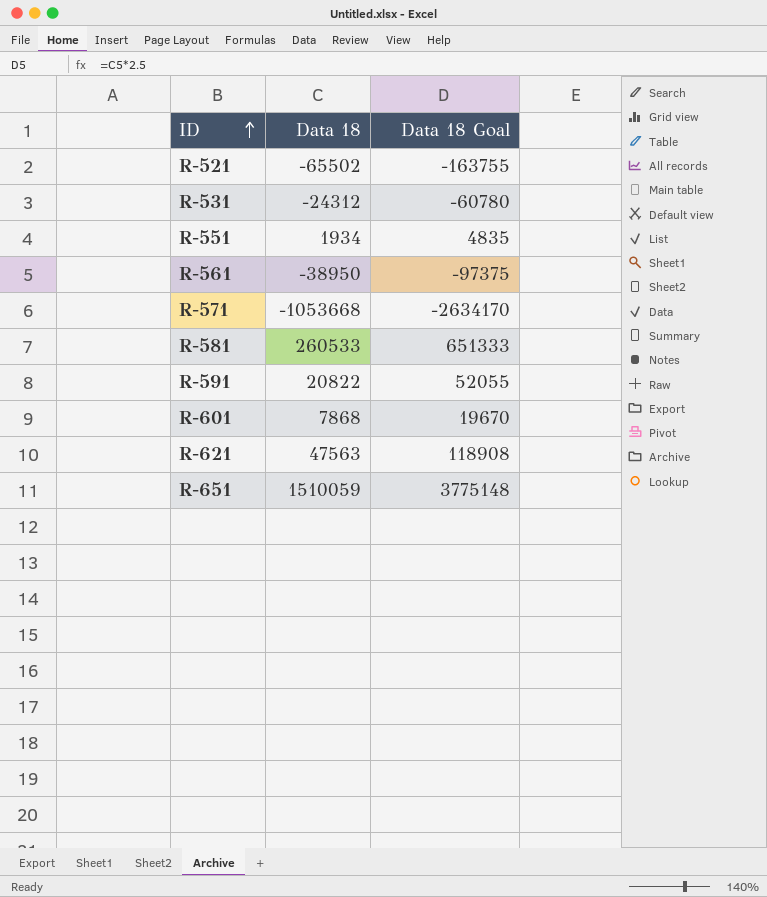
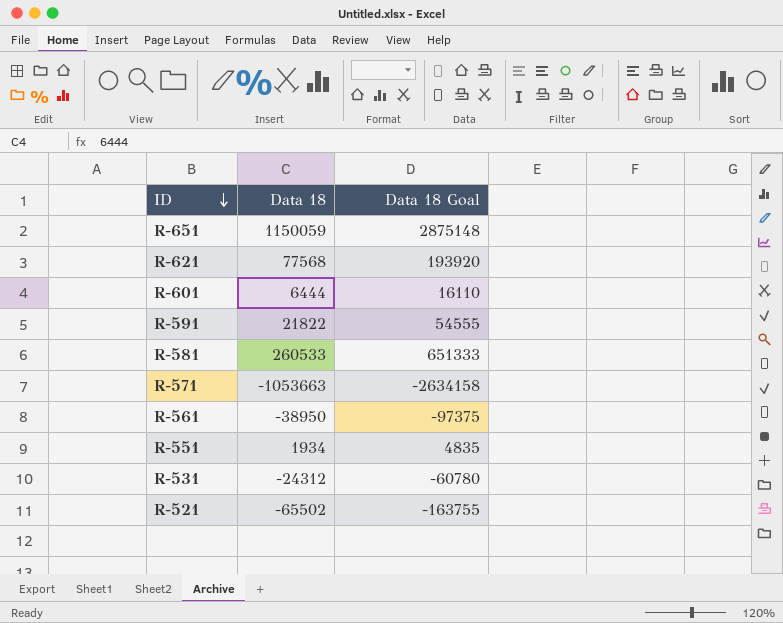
row order: ID ascending -> ID descending
R-651 | Data 18: 1510059 -> 1150059
R-651 | Data 18 Goal: 3775148 -> 2875148
R-621 | Data 18: 47563 -> 77568
R-621 | Data 18 Goal: 118908 -> 193920
R-601 | Data 18: 7868 -> 6444
R-601 | Data 18 Goal: 19670 -> 16110
R-591 | Data 18: 20822 -> 21822
R-591 | Data 18 Goal: 52055 -> 54555
R-571 | Data 18: -1053668 -> -1053663
R-571 | Data 18 Goal: -2634170 -> -2634158

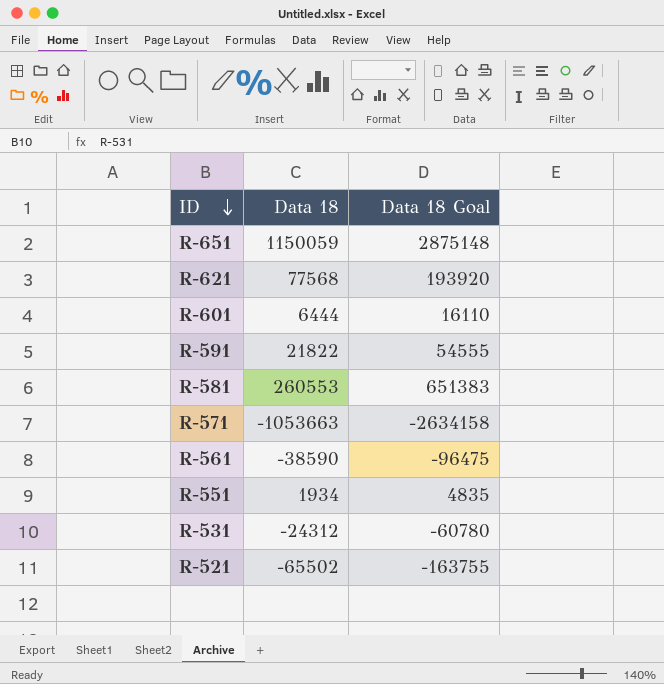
R-581 | Data 18: 260533 -> 260553
R-581 | Data 18 Goal: 651333 -> 651383
R-561 | Data 18: -38950 -> -38590
R-561 | Data 18 Goal: -97375 -> -96475

